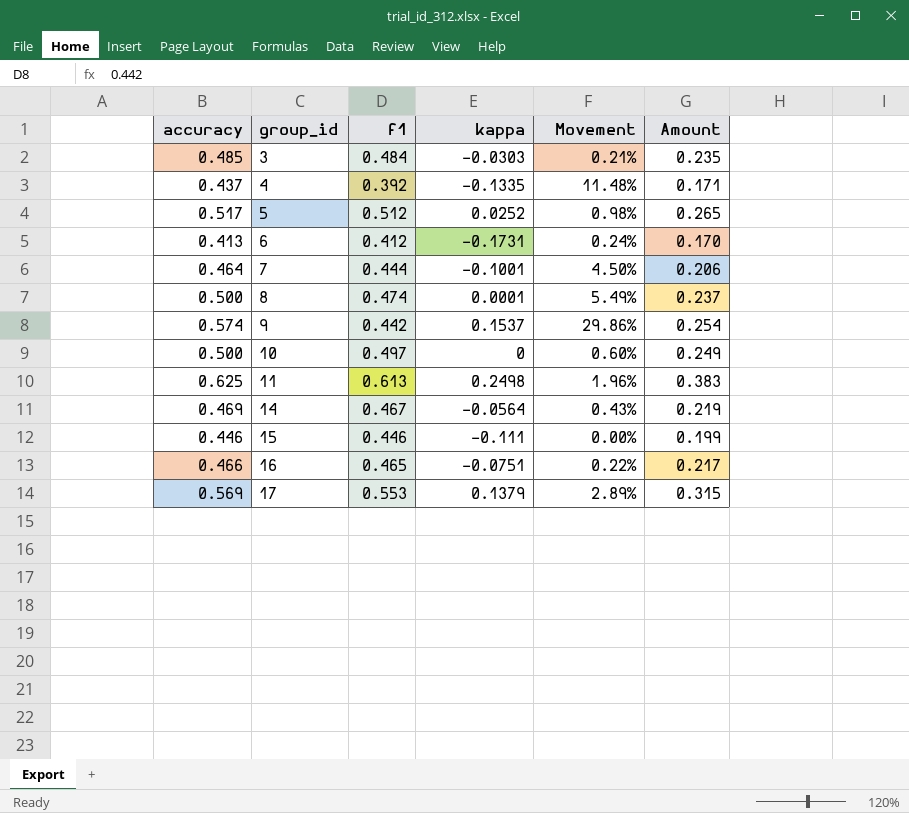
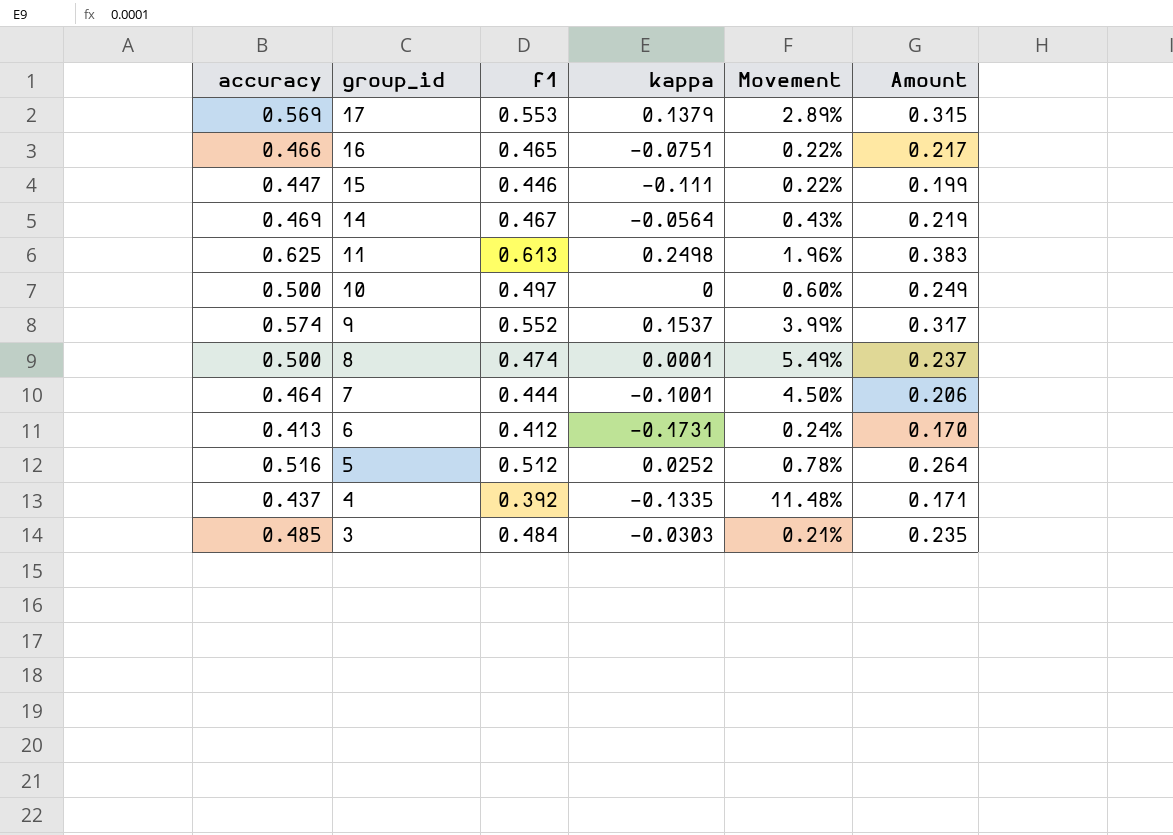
row order: group_id ascending -> group_id descending
15 | accuracy: 0.446 -> 0.447
15 | Movement: 0.00% -> 0.22%
9 | f1: 0.442 -> 0.552
9 | Movement: 29.86% -> 3.99%
9 | Amount: 0.254 -> 0.317
5 | accuracy: 0.517 -> 0.516
5 | Movement: 0.98% -> 0.78%
5 | Amount: 0.265 -> 0.264

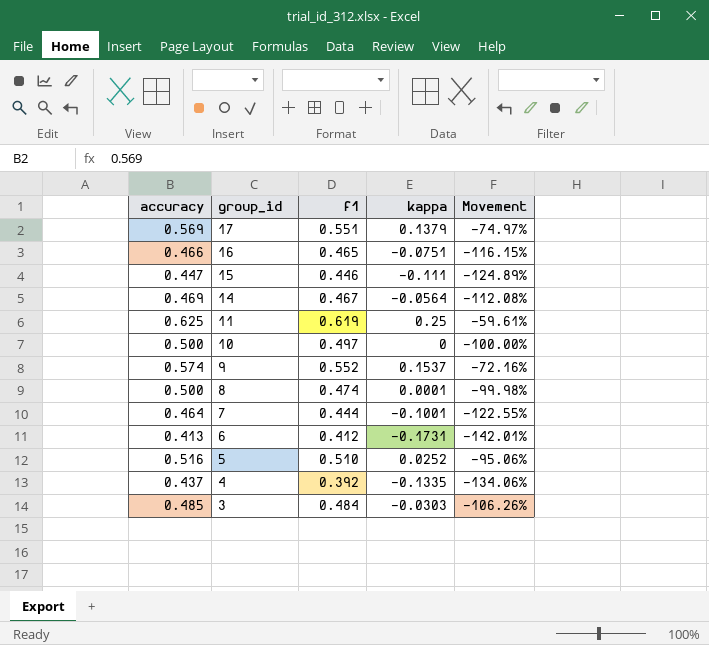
column Amount | formula: [accuracy] * [f1] -> none
column Movement | formula: ([accuracy] - [f1]) / [f1] -> ([kappa] - [f1]) / [f1]
17 | f1: 0.553 -> 0.551
11 | f1: 0.613 -> 0.619
11 | kappa: 0.2498 -> 0.25
5 | f1: 0.512 -> 0.510

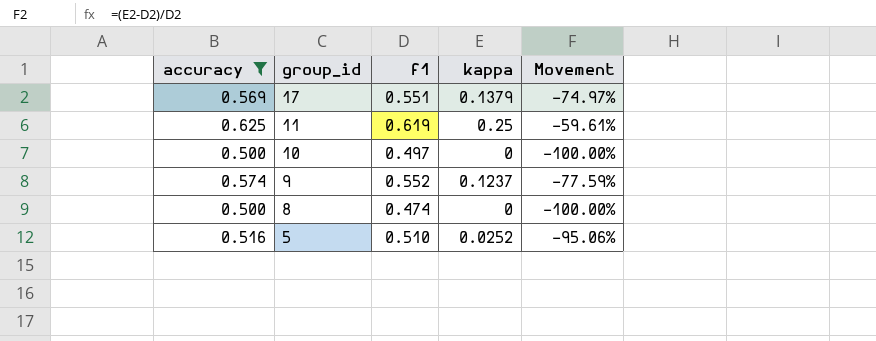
filter: none -> accuracy >= 0.500
9 | kappa: 0.1537 -> 0.1237
9 | Movement: -72.16% -> -77.59%
8 | kappa: 0.0001 -> 0
8 | Movement: -99.98% -> -100.00%

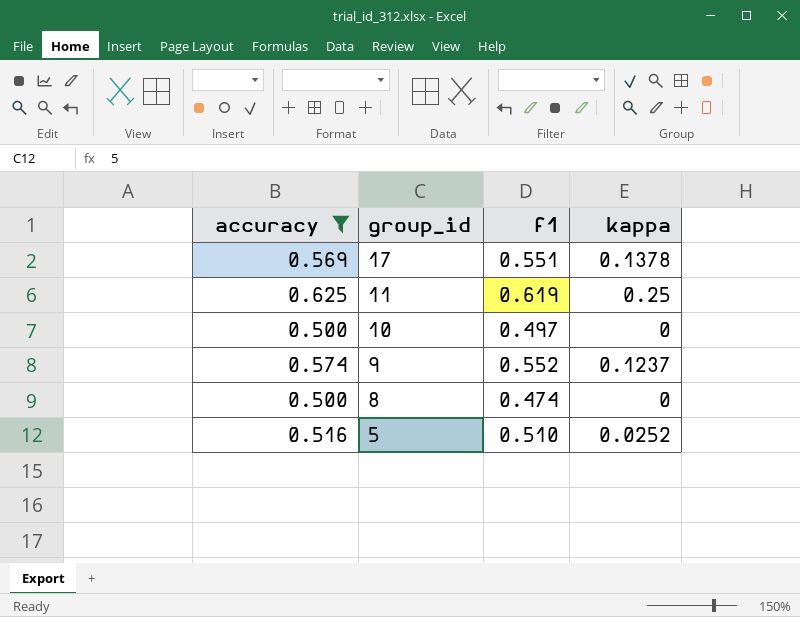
column Movement | formula: ([kappa] - [f1]) / [f1] -> none
17 | kappa: 0.1379 -> 0.1378

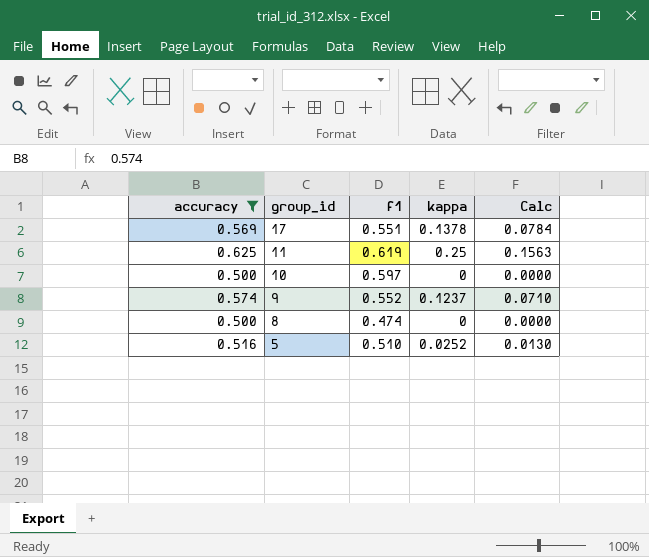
column Calc | formula: none -> [accuracy] * [kappa]
10 | f1: 0.497 -> 0.597

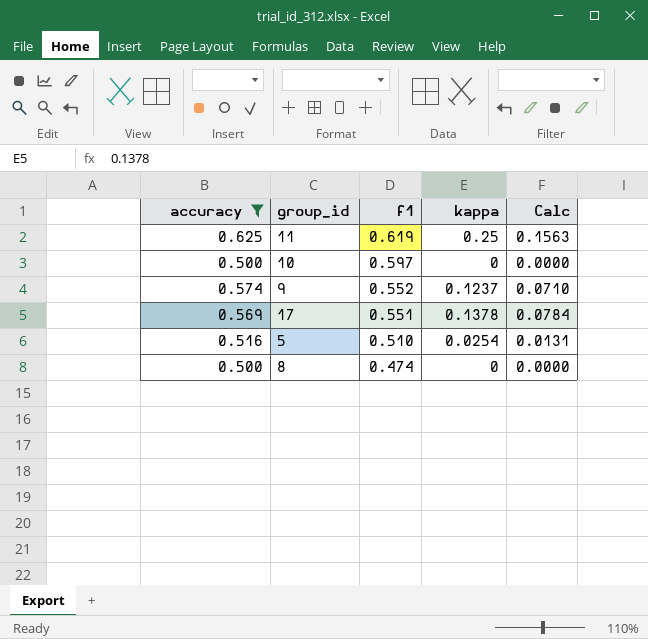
row order: group_id descending -> f1 descending
5 | kappa: 0.0252 -> 0.0254
5 | Calc: 0.0130 -> 0.0131

